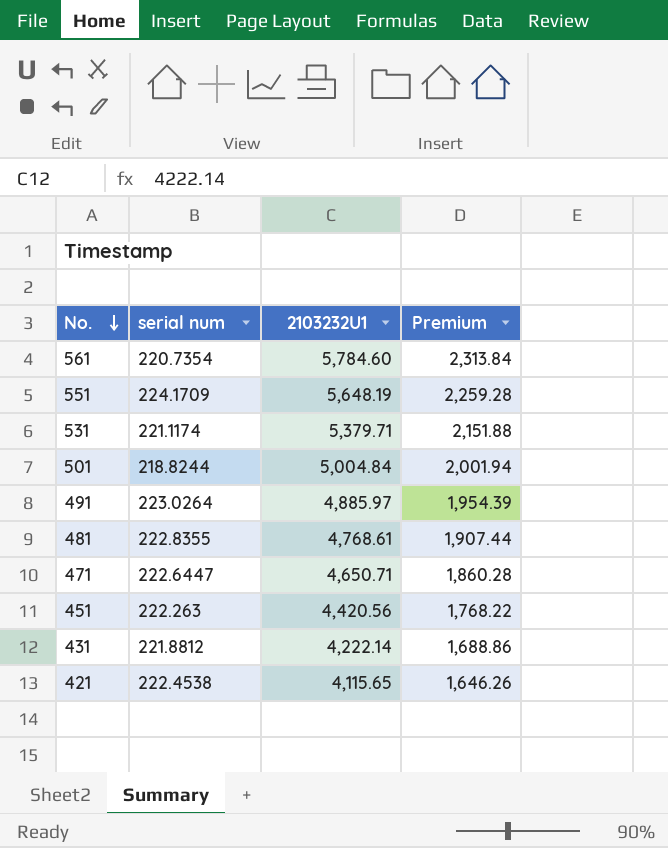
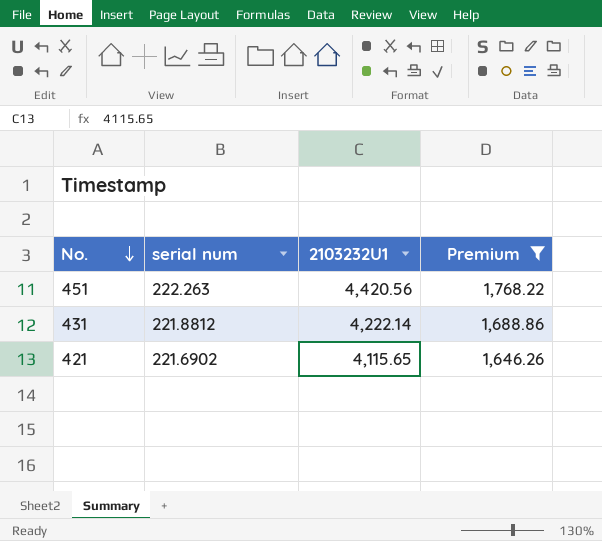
filter: none -> Premium <= 1,768.22
421 | serial num: 222.4538 -> 221.6902

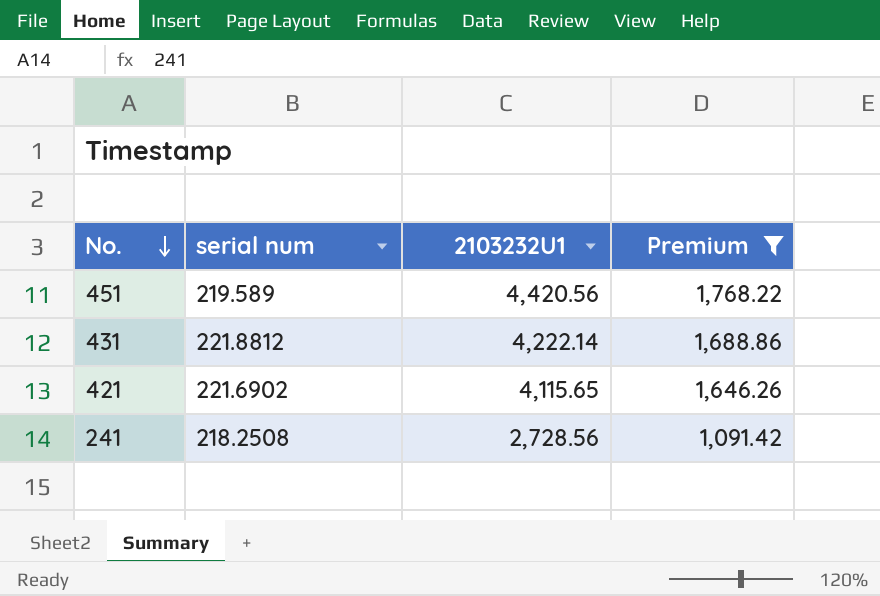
451 | serial num: 222.263 -> 219.589
row 241: none -> 218.2508 | 2,728.56 | 1,091.42

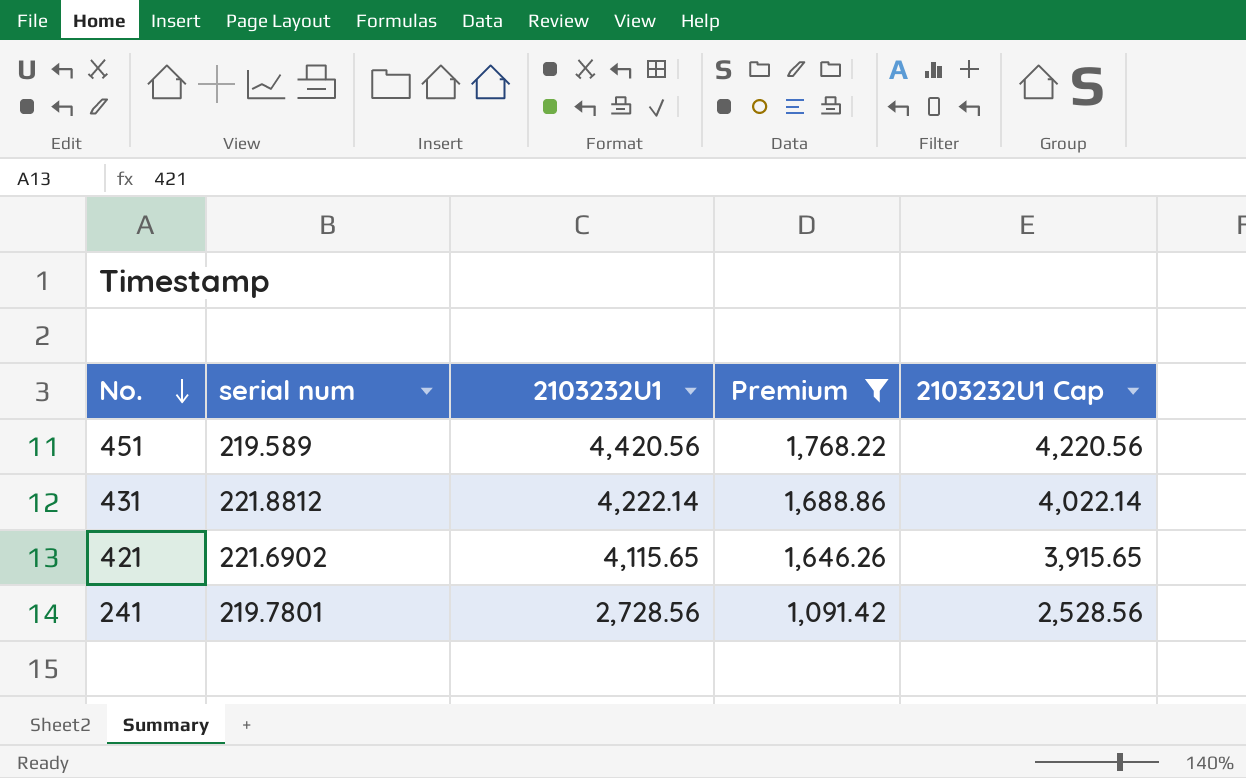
column 2103232U1 Cap | formula: none -> [2103232U1] - 200
241 | serial num: 218.2508 -> 219.7801

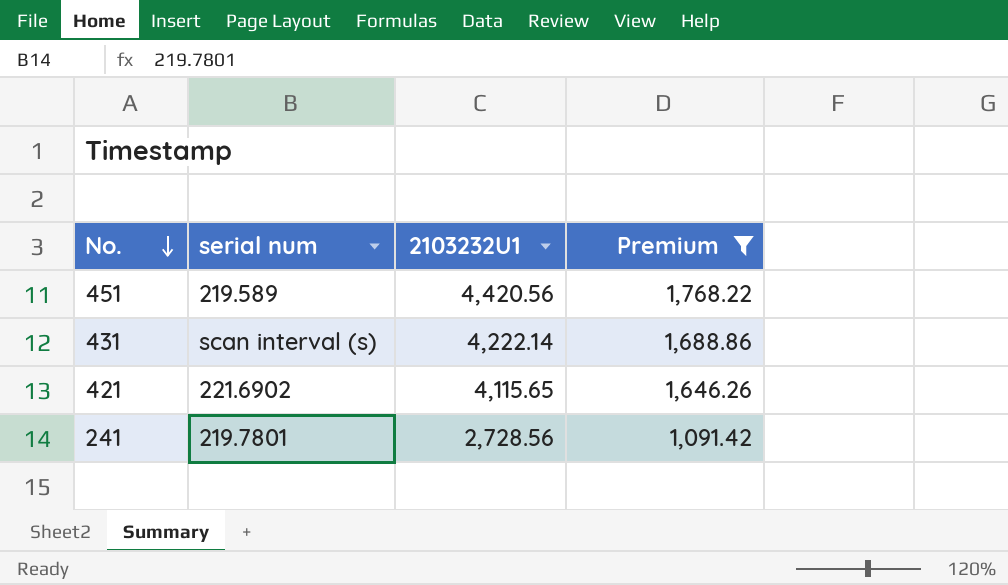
column 2103232U1 Cap | formula: [2103232U1] - 200 -> none
431 | serial num: 221.8812 -> scan interval (s)

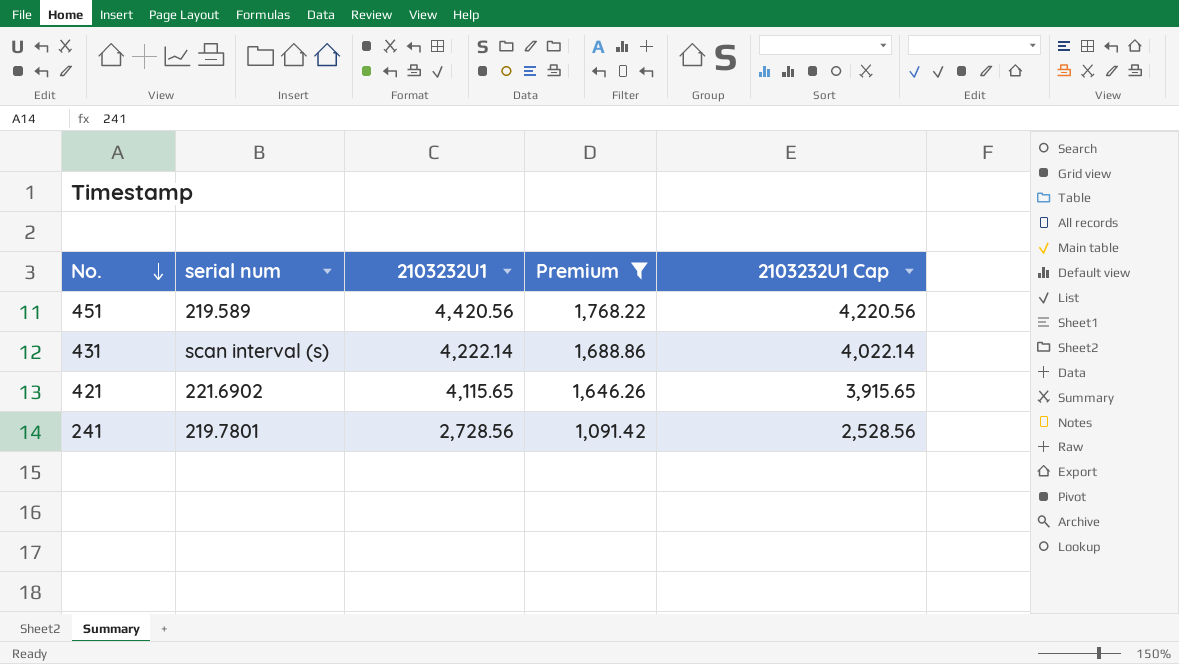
column 2103232U1 Cap | formula: none -> [2103232U1] - 200

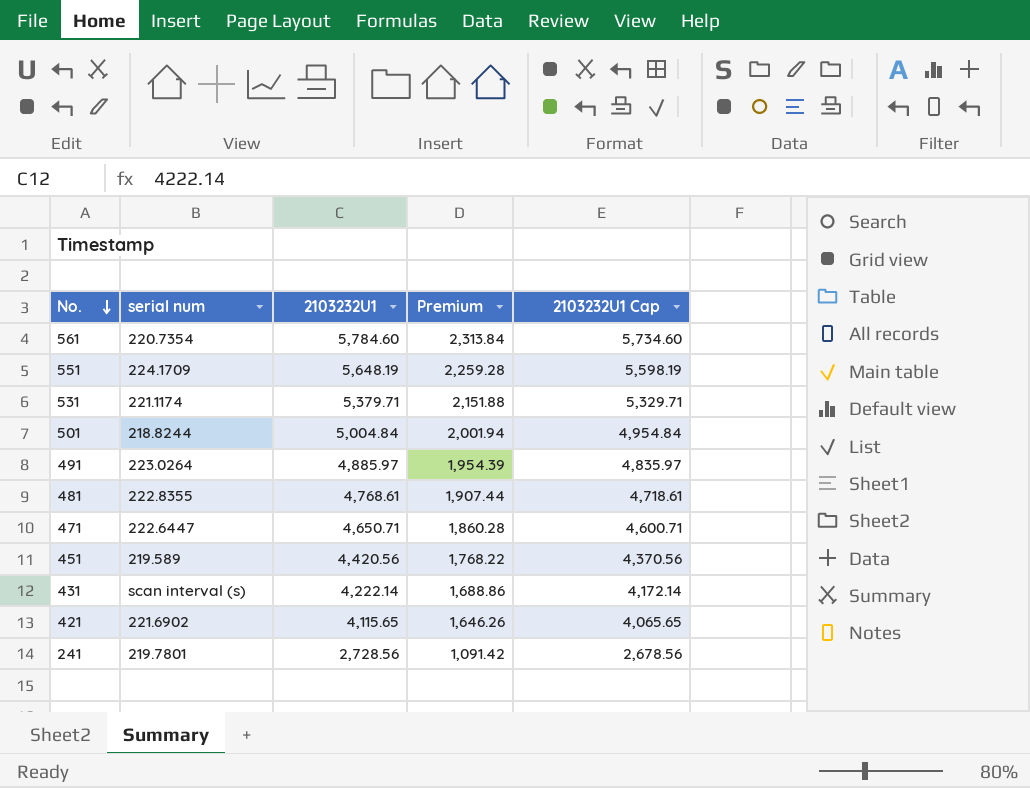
filter: Premium <= 1,768.22 -> none
column 2103232U1 Cap | formula: [2103232U1] - 200 -> [2103232U1] - 50

